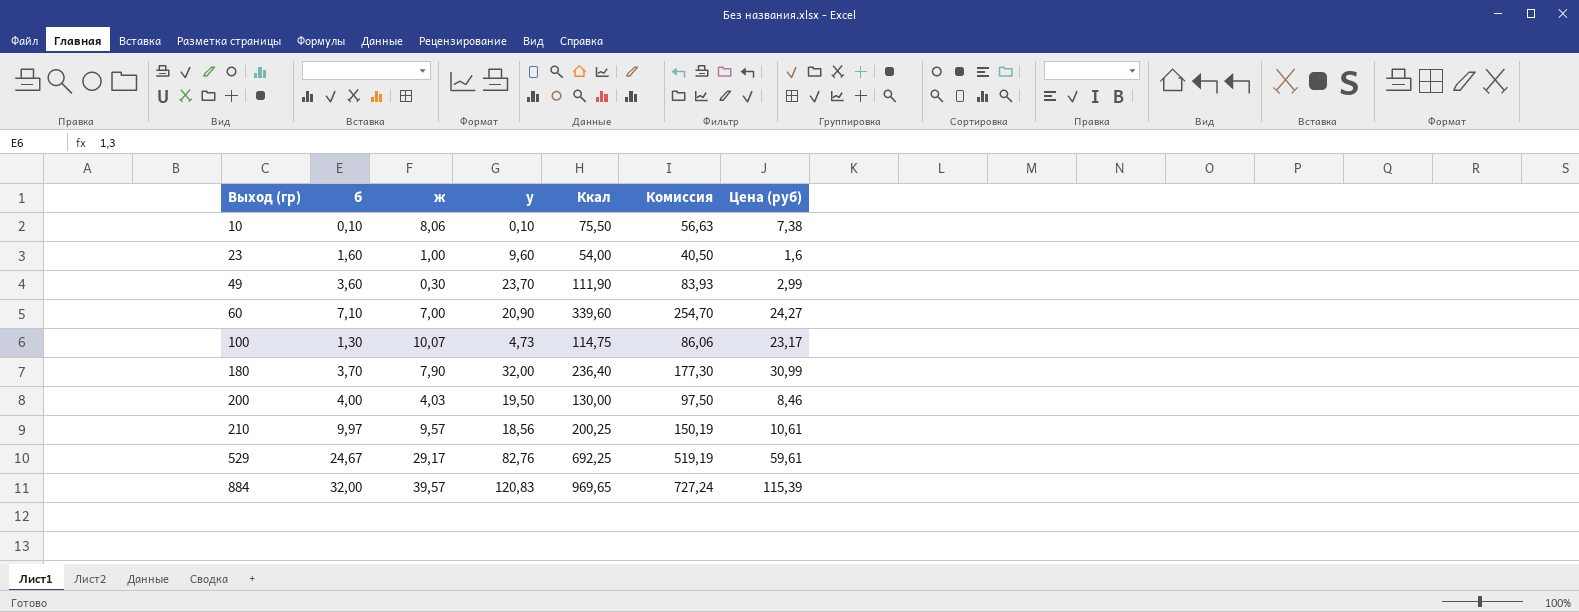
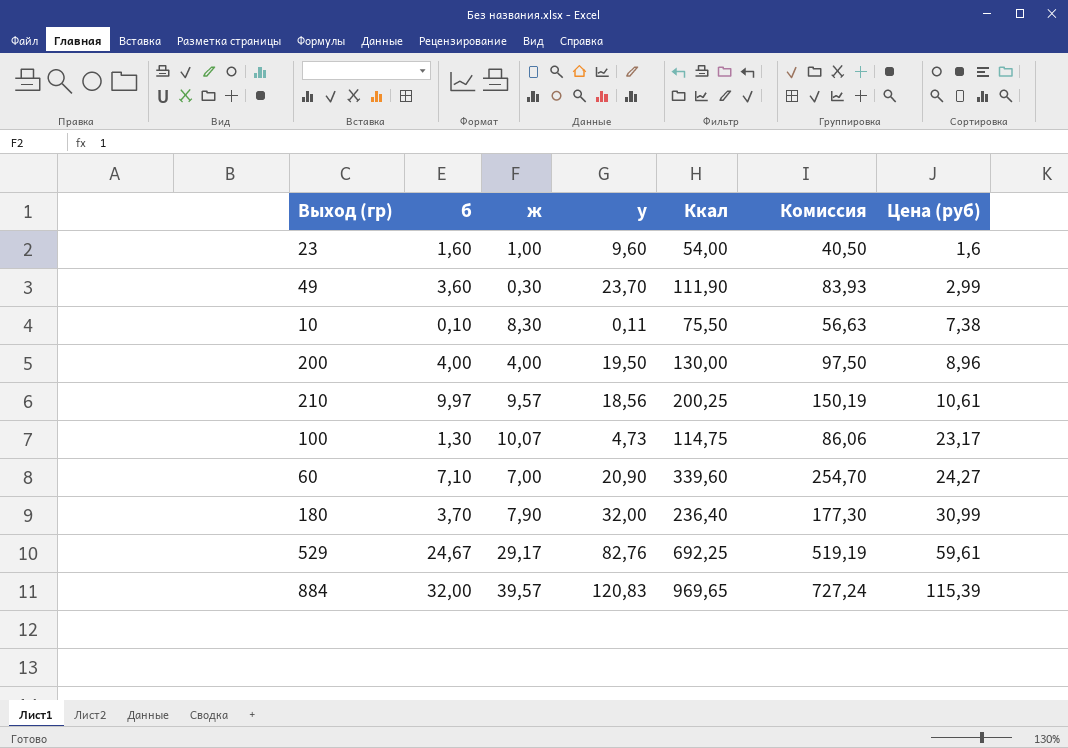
row order: Выход (гр) ascending -> Цена (руб) ascending
10 | ж: 8,06 -> 8,30
10 | у: 0,10 -> 0,11
200 | ж: 4,03 -> 4,00
200 | Цена (руб): 8,46 -> 8,96

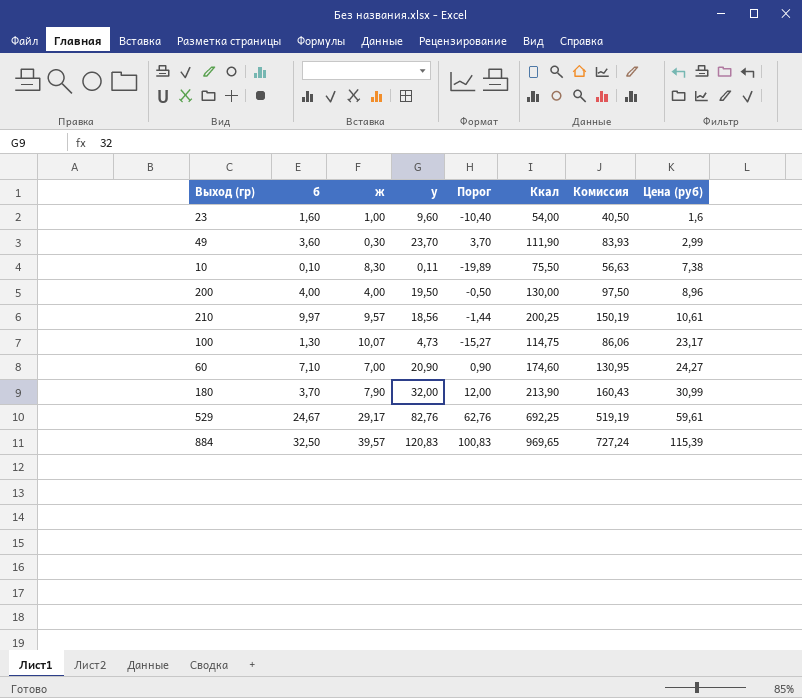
column Порог | formula: none -> [у] - 20
60 | Ккал: 339,60 -> 174,60
60 | Комиссия: 254,70 -> 130,95
180 | Ккал: 236,40 -> 213,90
180 | Комиссия: 177,30 -> 160,43
884 | б: 32,00 -> 32,50

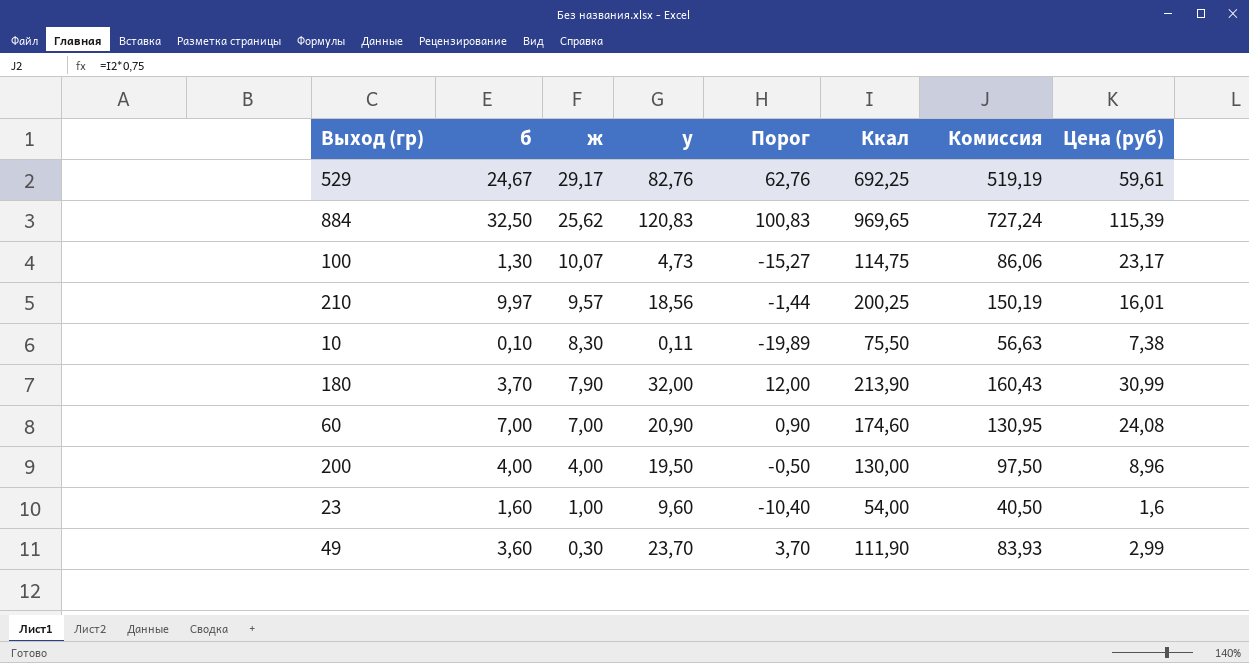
row order: Цена (руб) ascending -> ж descending
884 | ж: 39,57 -> 25,62
210 | Цена (руб): 10,61 -> 16,01
60 | б: 7,10 -> 7,00
60 | Цена (руб): 24,27 -> 24,08

